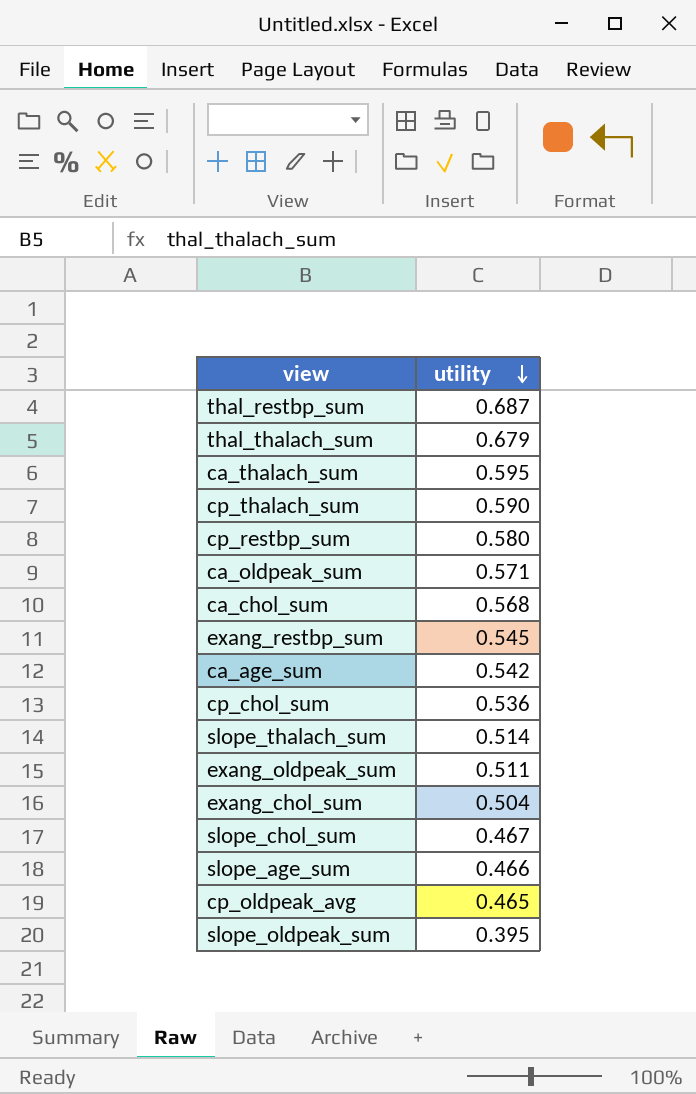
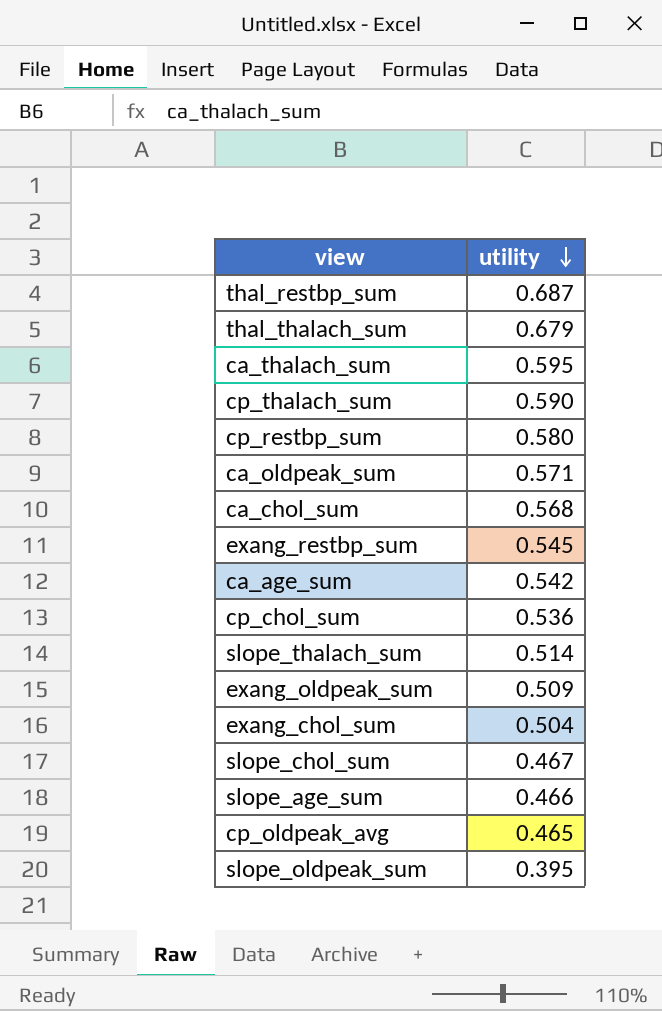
exang_oldpeak_sum | utility: 0.511 -> 0.509

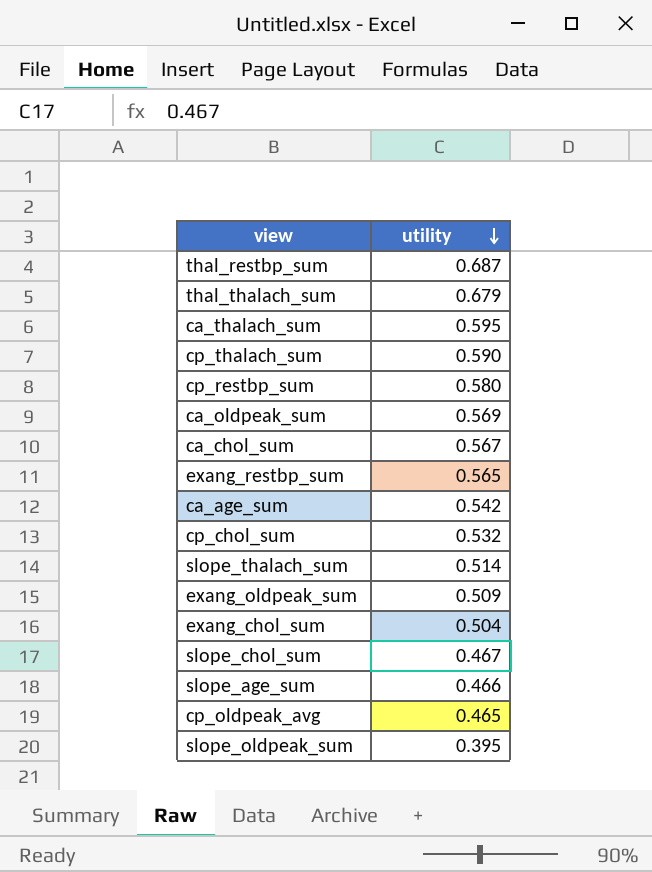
ca_oldpeak_sum | utility: 0.571 -> 0.569
ca_chol_sum | utility: 0.568 -> 0.567
exang_restbp_sum | utility: 0.545 -> 0.565
cp_chol_sum | utility: 0.536 -> 0.532

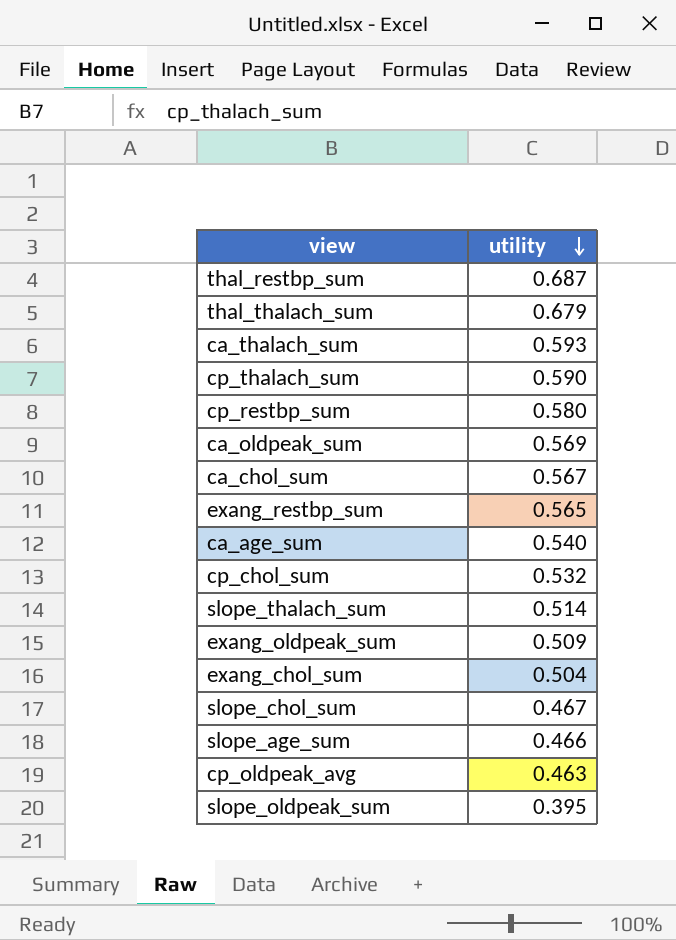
ca_thalach_sum | utility: 0.595 -> 0.593
ca_age_sum | utility: 0.542 -> 0.540
cp_oldpeak_avg | utility: 0.465 -> 0.463

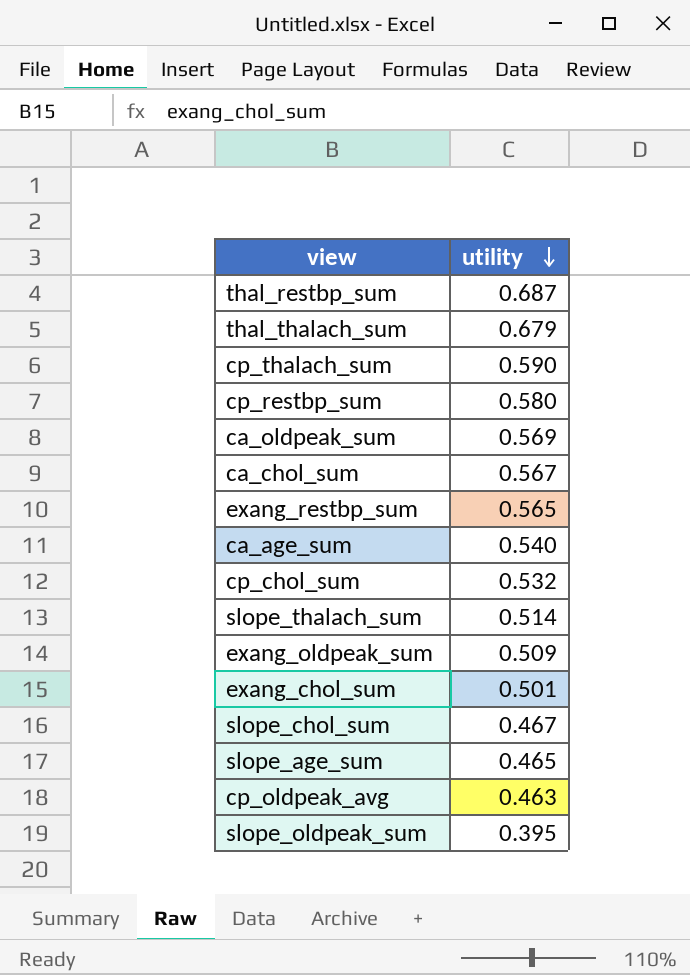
row ca_thalach_sum: 0.593 -> none
exang_chol_sum | utility: 0.504 -> 0.501
slope_age_sum | utility: 0.466 -> 0.465

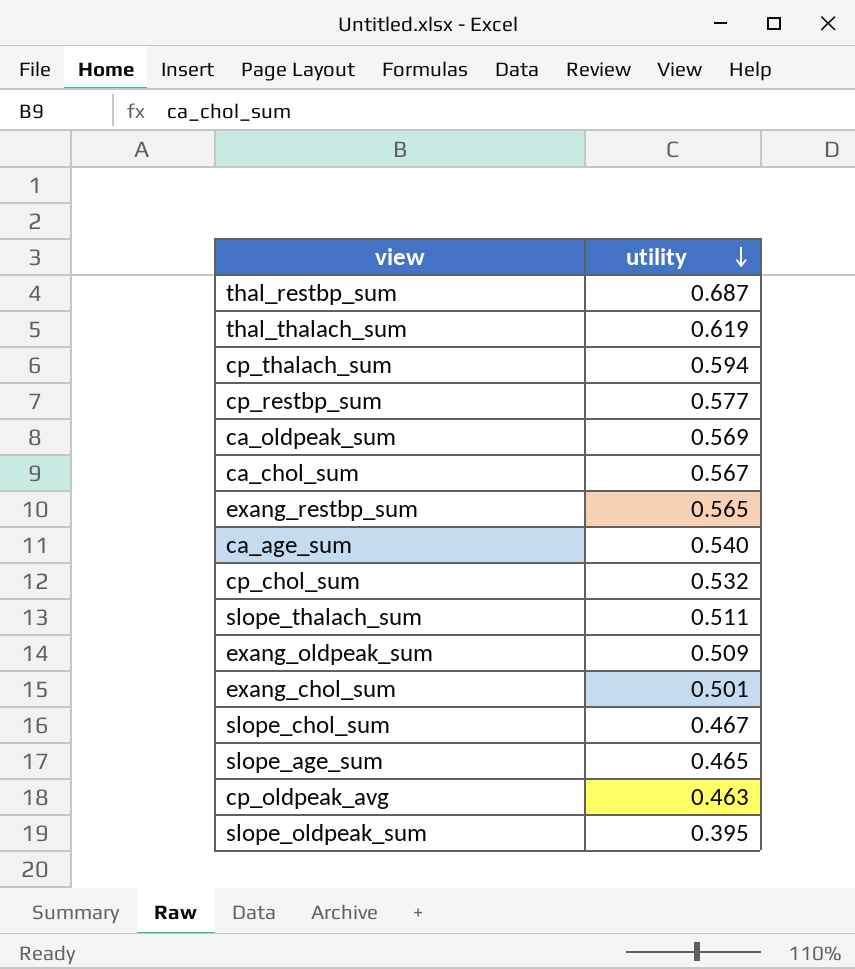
thal_thalach_sum | utility: 0.679 -> 0.619
cp_thalach_sum | utility: 0.590 -> 0.594
cp_restbp_sum | utility: 0.580 -> 0.577
slope_thalach_sum | utility: 0.514 -> 0.511

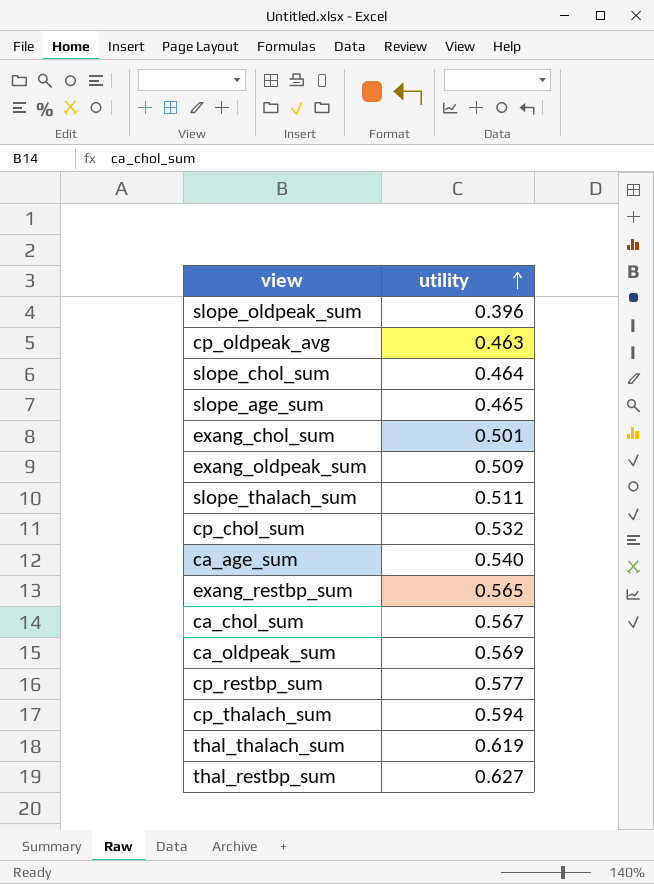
row order: utility descending -> utility ascending
slope_oldpeak_sum | utility: 0.395 -> 0.396
slope_chol_sum | utility: 0.467 -> 0.464
thal_restbp_sum | utility: 0.687 -> 0.627

